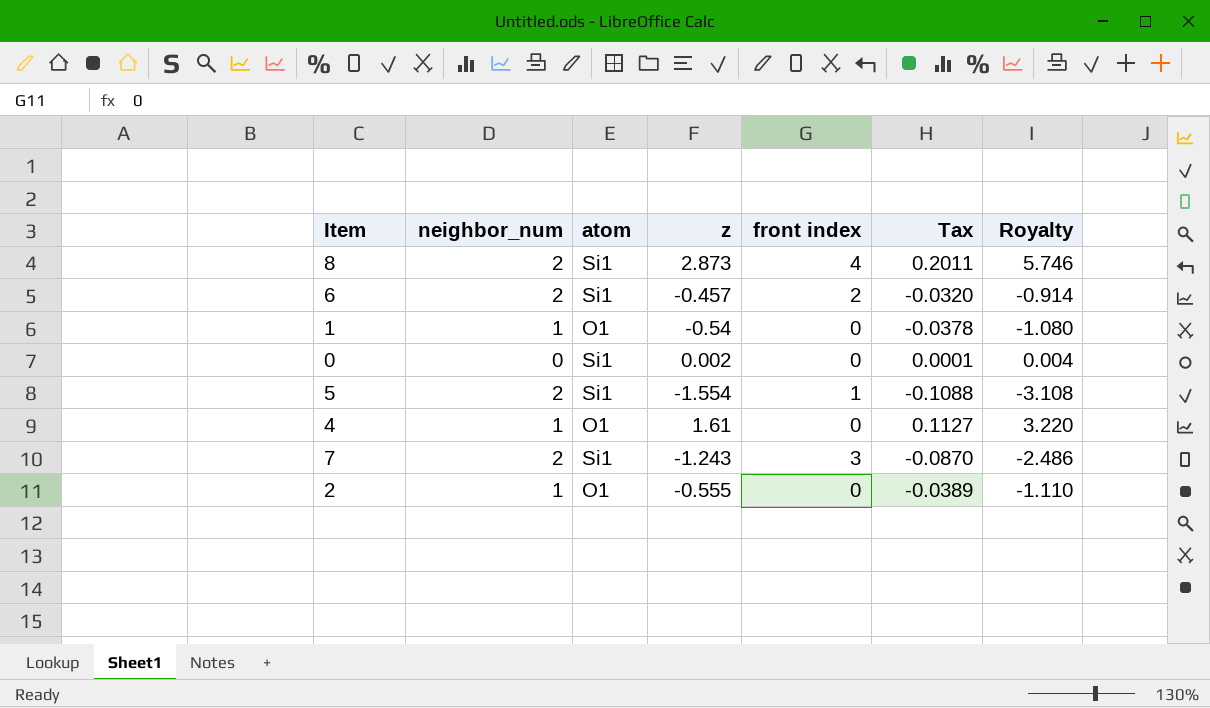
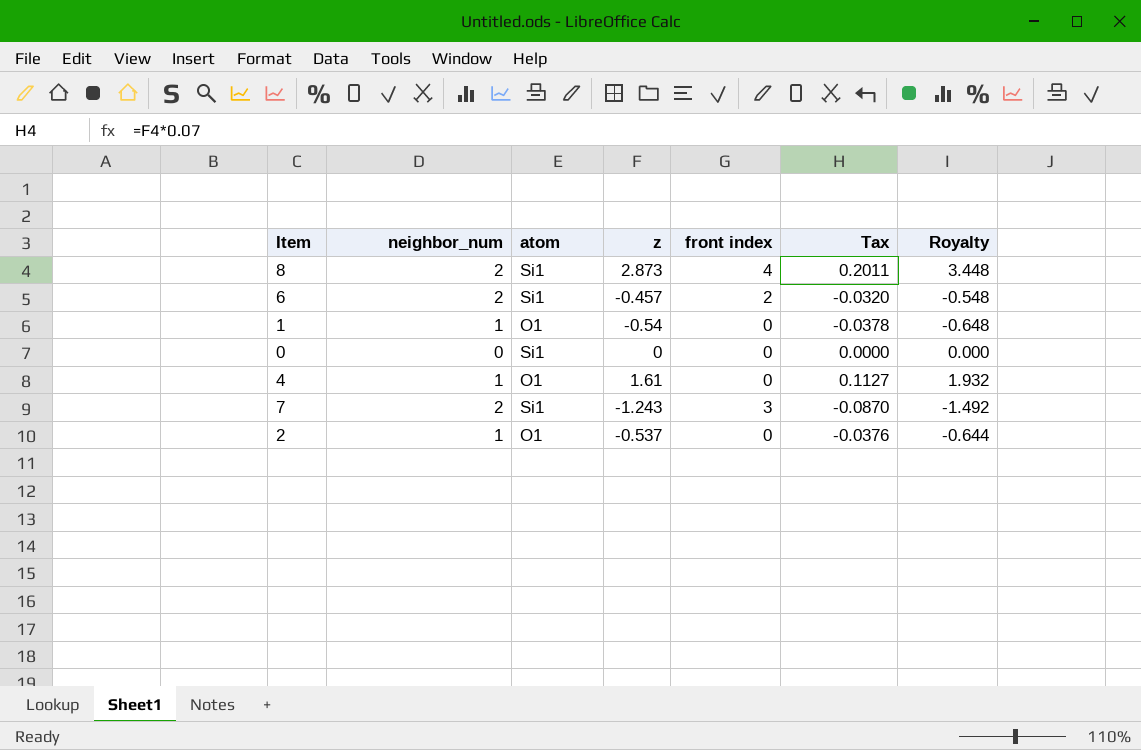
column Royalty | formula: [z] * 2 -> [z] * 1.2
row 5: 2 | Si1 | -1.554 | 1 | -0.1088 | -3.108 -> none
0 | z: 0.002 -> 0
0 | Tax: 0.0001 -> 0.0000
2 | z: -0.555 -> -0.537
2 | Tax: -0.0389 -> -0.0376

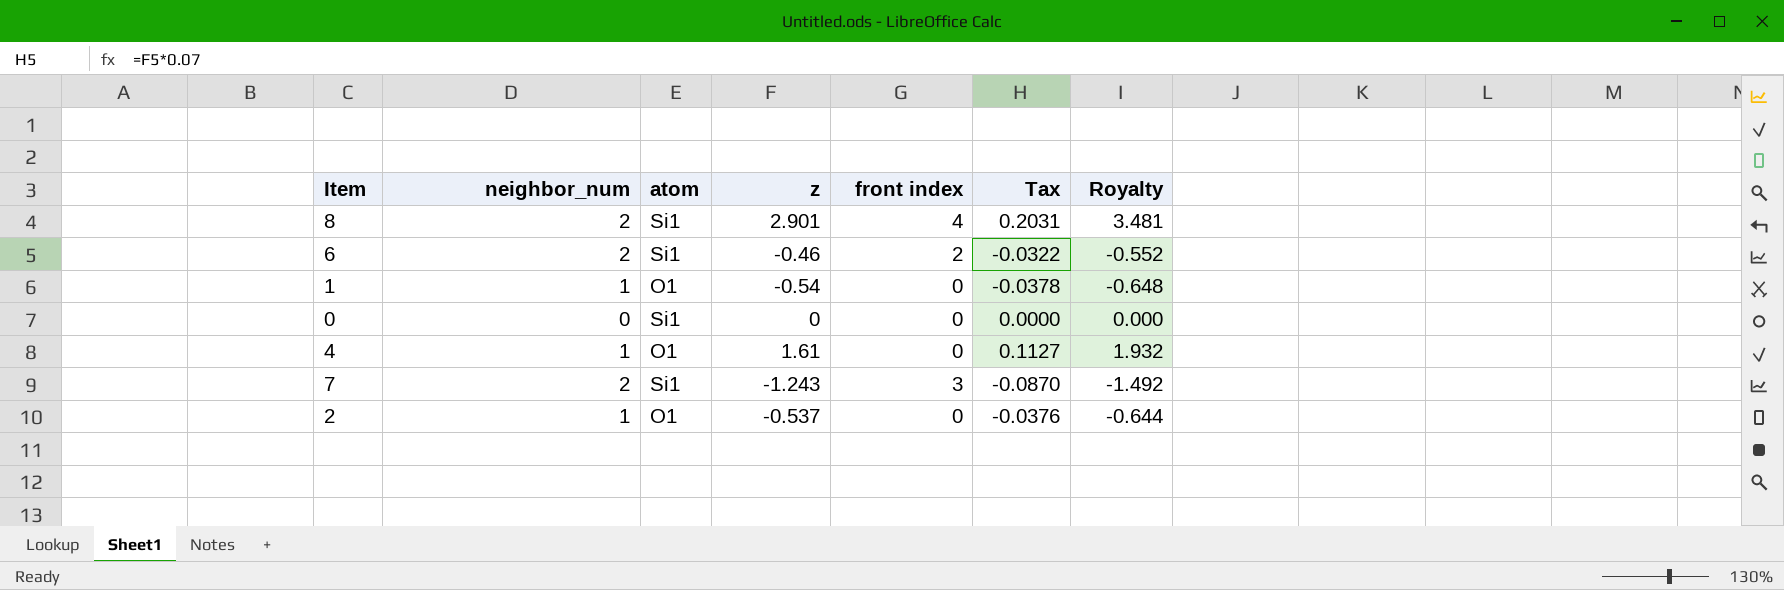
8 | z: 2.873 -> 2.901
8 | Tax: 0.2011 -> 0.2031
8 | Royalty: 3.448 -> 3.481
6 | z: -0.457 -> -0.46
6 | Tax: -0.0320 -> -0.0322
6 | Royalty: -0.548 -> -0.552

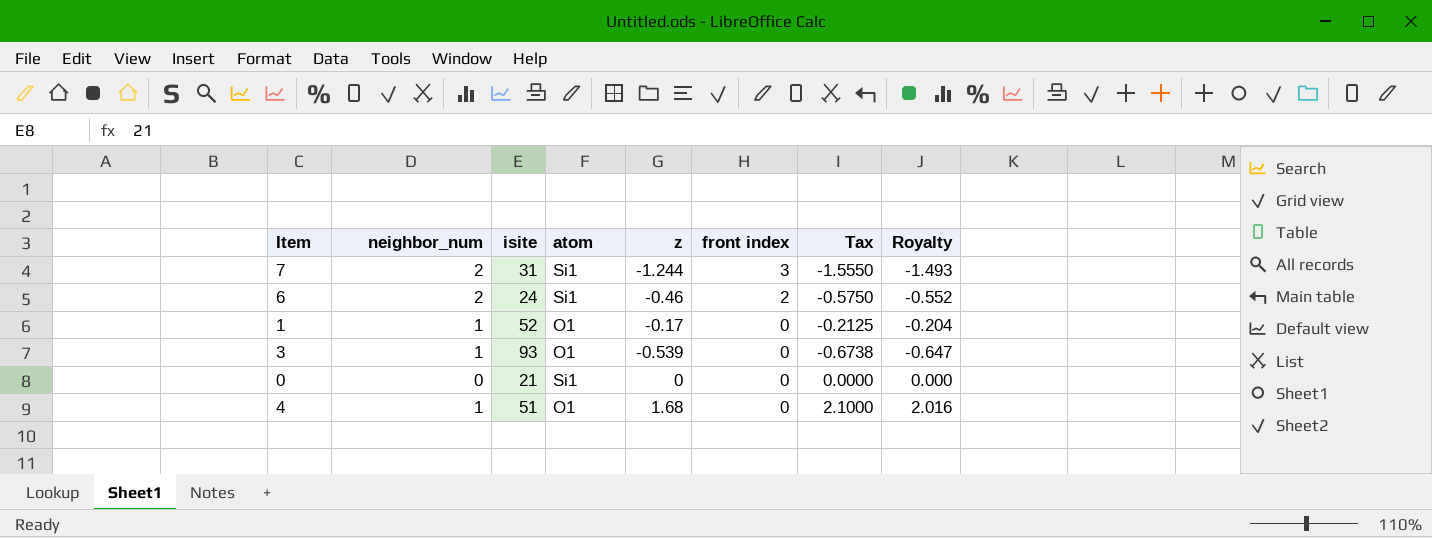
row order: none -> front index descending
column isite | position: none -> 3
column Tax | formula: [z] * 0.07 -> [z] * 1.25
row 8: 2 | Si1 | 2.901 | 4 | 0.2031 | 3.481 -> none
row 2: 1 | O1 | -0.537 | 0 | -0.0376 | -0.644 -> none
7 | z: -1.243 -> -1.244
7 | Royalty: -1.492 -> -1.493
1 | z: -0.54 -> -0.17
1 | Royalty: -0.648 -> -0.204
row 3: none -> 1 | 93 | O1 | -0.539 | 0 | -0.6738 | -0.647
4 | z: 1.61 -> 1.68
4 | Royalty: 1.932 -> 2.016

